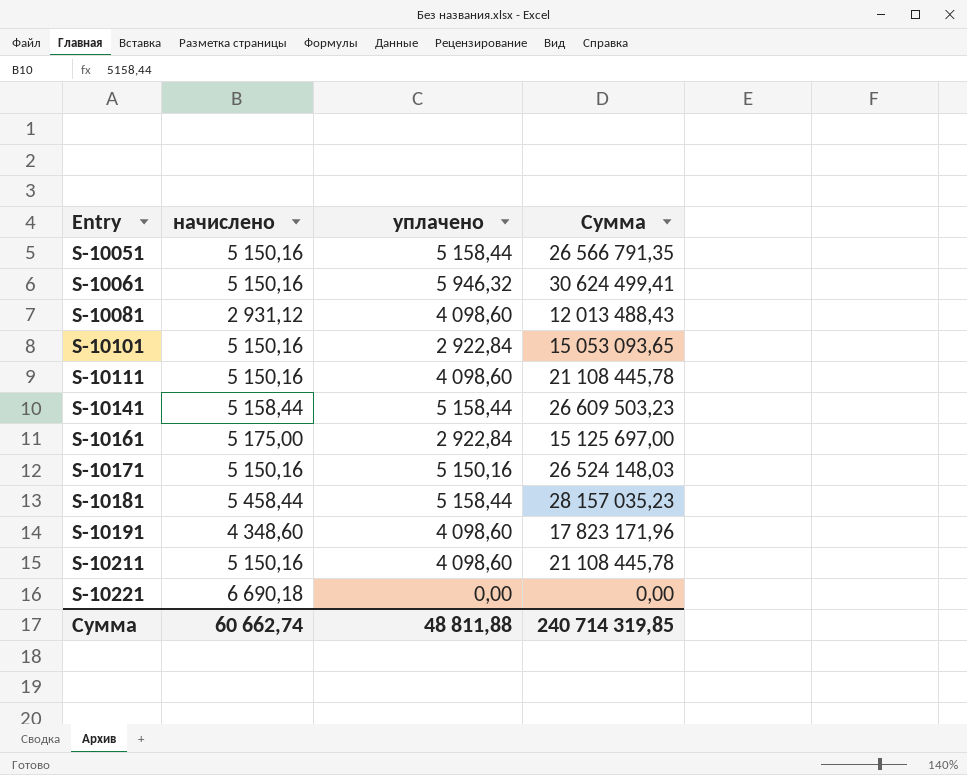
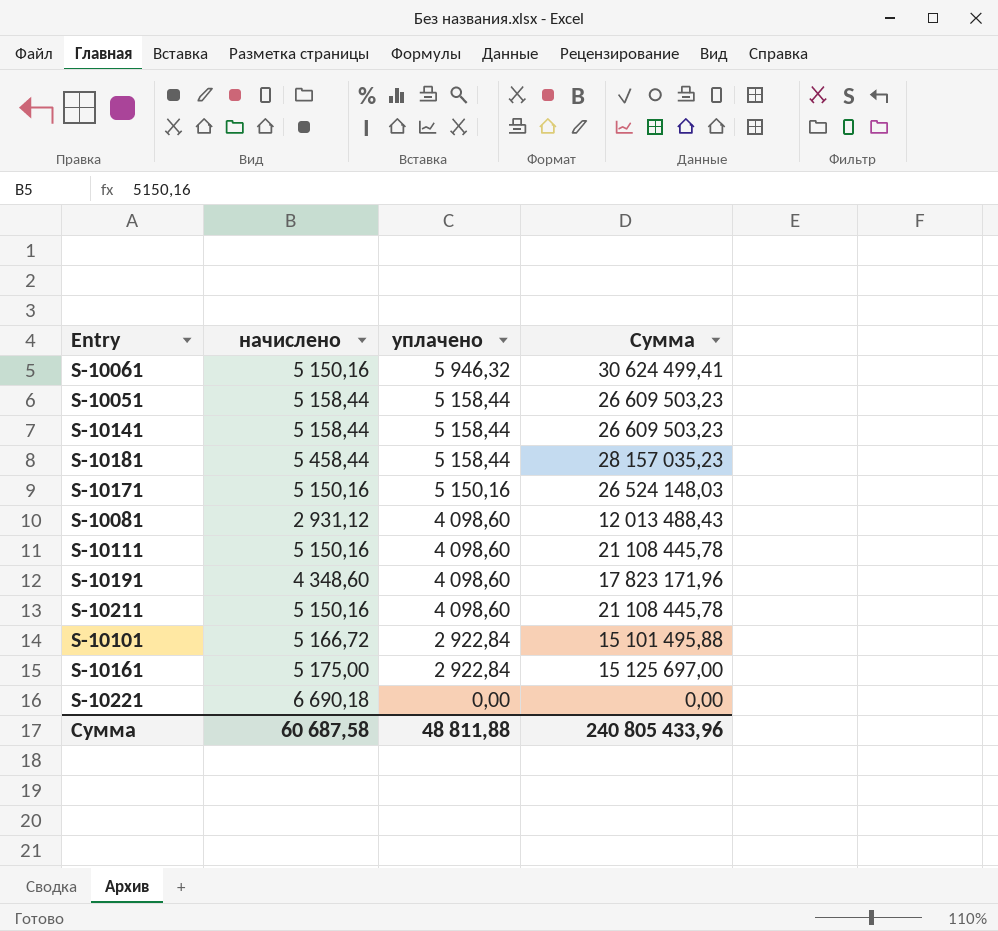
row order: Entry ascending -> уплачено descending
S-10051 | начислено: 5 150,16 -> 5 158,44
S-10051 | Сумма: 26 566 791,35 -> 26 609 503,23
S-10101 | начислено: 5 150,16 -> 5 166,72
S-10101 | Сумма: 15 053 093,65 -> 15 101 495,88
Сумма | начислено: 60 662,74 -> 60 687,58
Сумма | Сумма: 240 714 319,85 -> 240 805 433,96

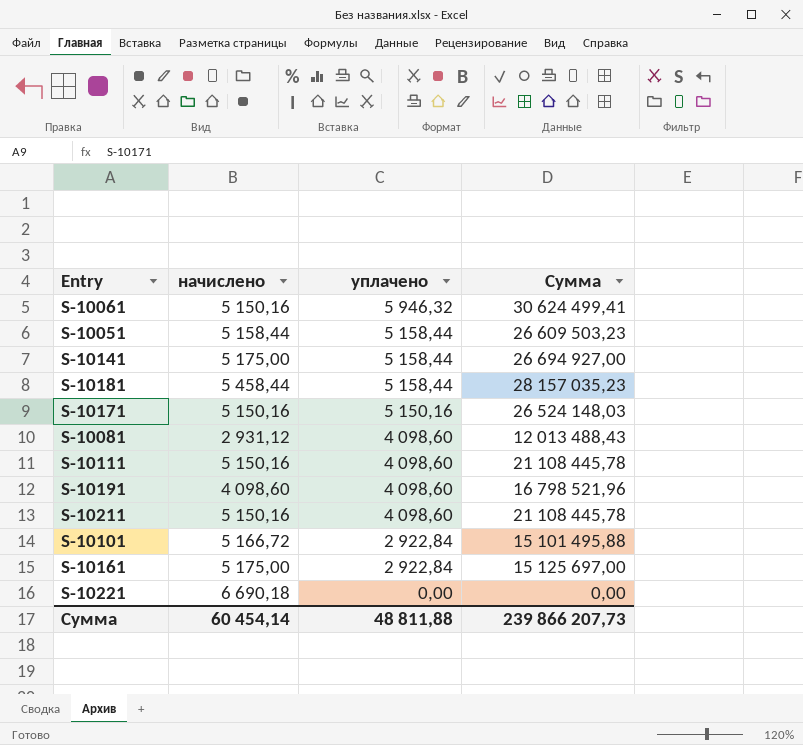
S-10141 | начислено: 5 158,44 -> 5 175,00
S-10141 | Сумма: 26 609 503,23 -> 26 694 927,00
S-10191 | начислено: 4 348,60 -> 4 098,60
S-10191 | Сумма: 17 823 171,96 -> 16 798 521,96
Сумма | начислено: 60 687,58 -> 60 454,14
Сумма | Сумма: 240 805 433,96 -> 239 866 207,73

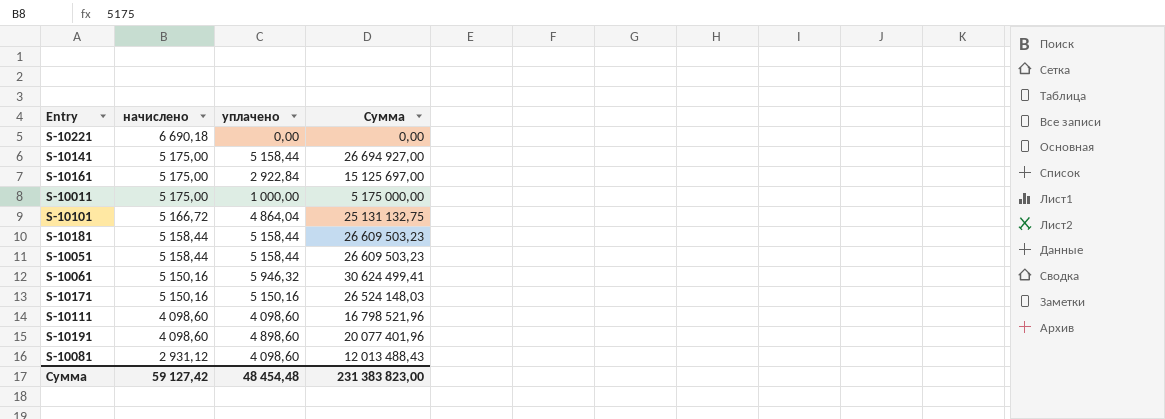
row order: уплачено descending -> начислено descending
row S-10211: 5 150,16 | 4 098,60 | 21 108 445,78 -> none
row S-10011: none -> 5 175,00 | 1 000,00 | 5 175 000,00
S-10101 | уплачено: 2 922,84 -> 4 864,04
S-10101 | Сумма: 15 101 495,88 -> 25 131 132,75
S-10181 | начислено: 5 458,44 -> 5 158,44
S-10181 | Сумма: 28 157 035,23 -> 26 609 503,23
S-10111 | начислено: 5 150,16 -> 4 098,60
S-10111 | Сумма: 21 108 445,78 -> 16 798 521,96
S-10191 | уплачено: 4 098,60 -> 4 898,60
S-10191 | Сумма: 16 798 521,96 -> 20 077 401,96
Сумма | начислено: 60 454,14 -> 59 127,42
Сумма | уплачено: 48 811,88 -> 48 454,48
Сумма | Сумма: 239 866 207,73 -> 231 383 823,00

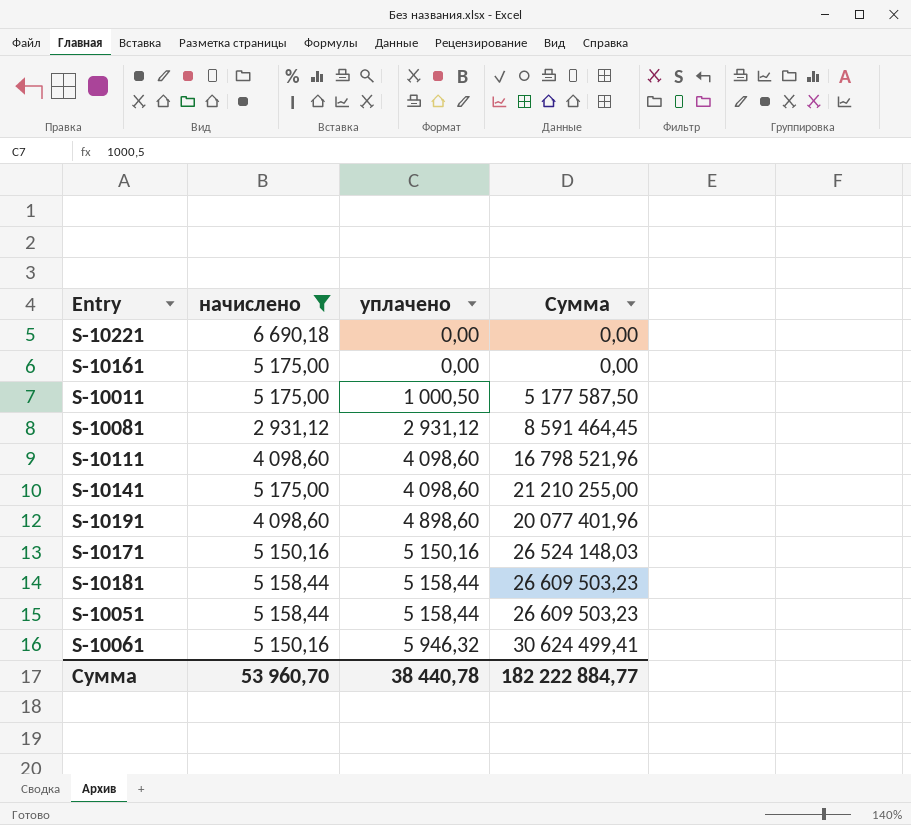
filter: none -> начислено != 5 166,72
row order: начислено descending -> уплачено ascending
S-10161 | уплачено: 2 922,84 -> 0,00
S-10161 | Сумма: 15 125 697,00 -> 0,00
S-10011 | уплачено: 1 000,00 -> 1 000,50
S-10011 | Сумма: 5 175 000,00 -> 5 177 587,50
S-10081 | уплачено: 4 098,60 -> 2 931,12
S-10081 | Сумма: 12 013 488,43 -> 8 591 464,45
S-10141 | уплачено: 5 158,44 -> 4 098,60
S-10141 | Сумма: 26 694 927,00 -> 21 210 255,00
Сумма | начислено: 59 127,42 -> 53 960,70
Сумма | уплачено: 48 454,48 -> 38 440,78
Сумма | Сумма: 231 383 823,00 -> 182 222 884,77

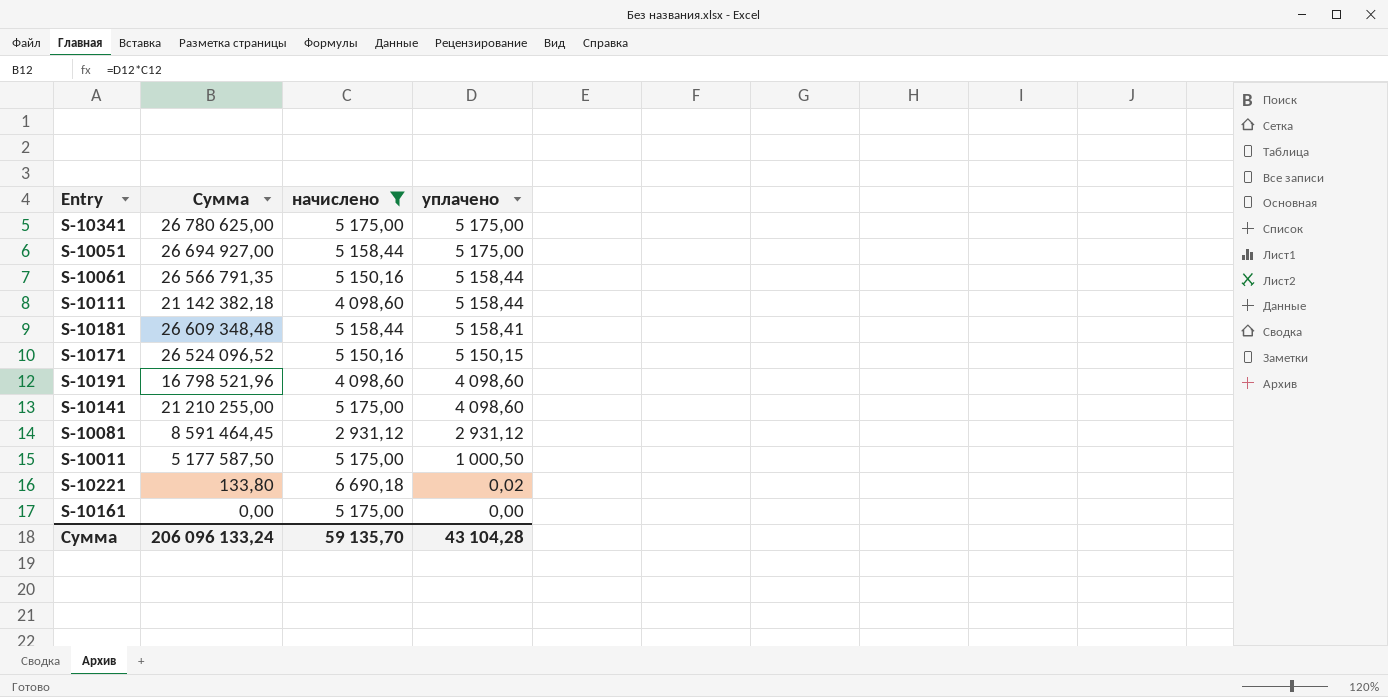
row order: уплачено ascending -> уплачено descending
column Сумма | position: 4 -> 2
row S-10341: none -> 26 780 625,00 | 5 175,00 | 5 175,00
S-10051 | Сумма: 26 609 503,23 -> 26 694 927,00
S-10051 | уплачено: 5 158,44 -> 5 175,00
S-10061 | Сумма: 30 624 499,41 -> 26 566 791,35
S-10061 | уплачено: 5 946,32 -> 5 158,44
S-10111 | Сумма: 16 798 521,96 -> 21 142 382,18
S-10111 | уплачено: 4 098,60 -> 5 158,44
S-10181 | Сумма: 26 609 503,23 -> 26 609 348,48
S-10181 | уплачено: 5 158,44 -> 5 158,41
S-10171 | Сумма: 26 524 148,03 -> 26 524 096,52
S-10171 | уплачено: 5 150,16 -> 5 150,15
S-10191 | Сумма: 20 077 401,96 -> 16 798 521,96
S-10191 | уплачено: 4 898,60 -> 4 098,60
S-10221 | Сумма: 0,00 -> 133,80
S-10221 | уплачено: 0,00 -> 0,02
Сумма | Сумма: 182 222 884,77 -> 206 096 133,24
Сумма | начислено: 53 960,70 -> 59 135,70
Сумма | уплачено: 38 440,78 -> 43 104,28

